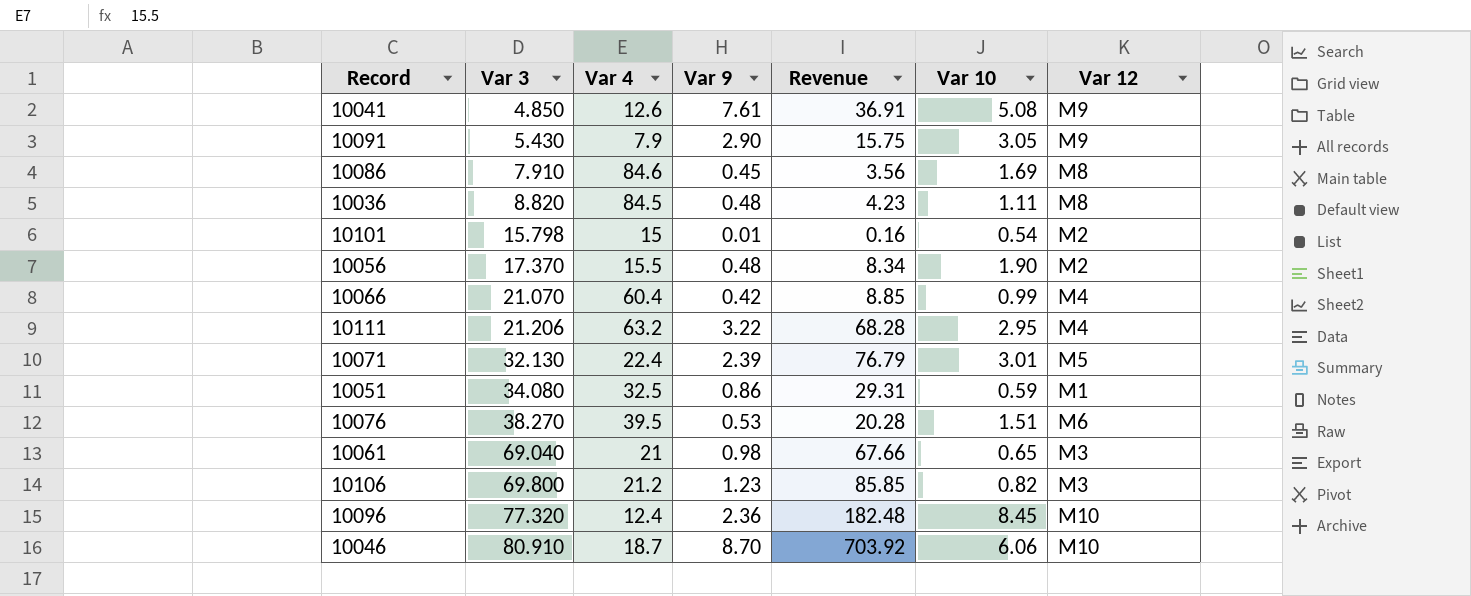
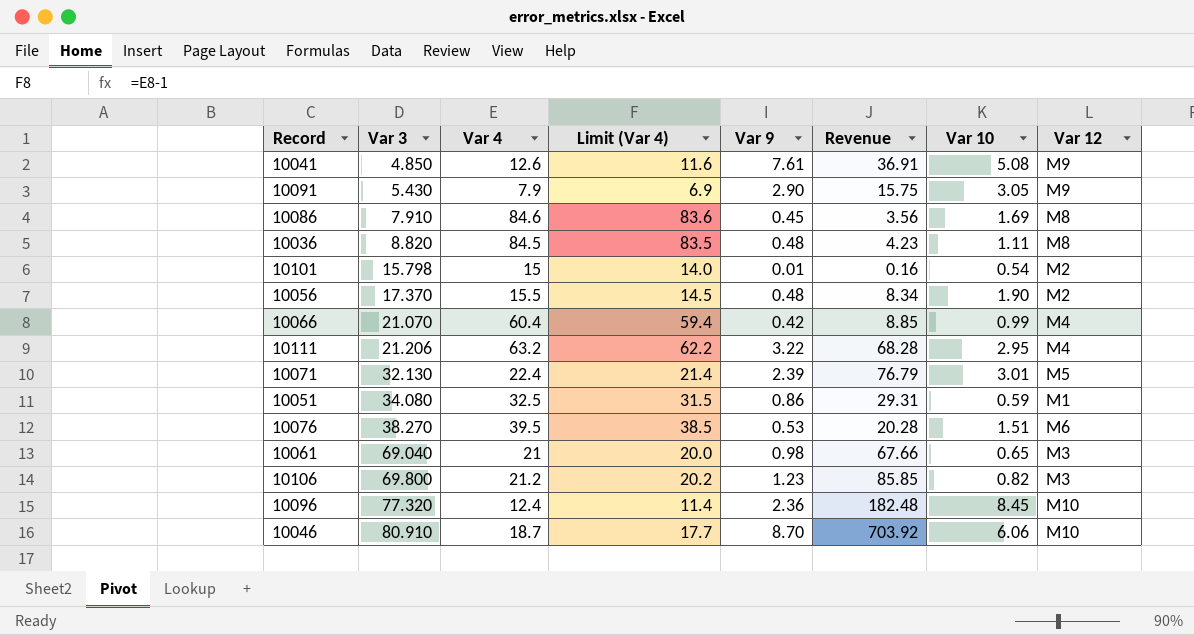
column Limit (Var 4) | formula: none -> [Var 4] - 1

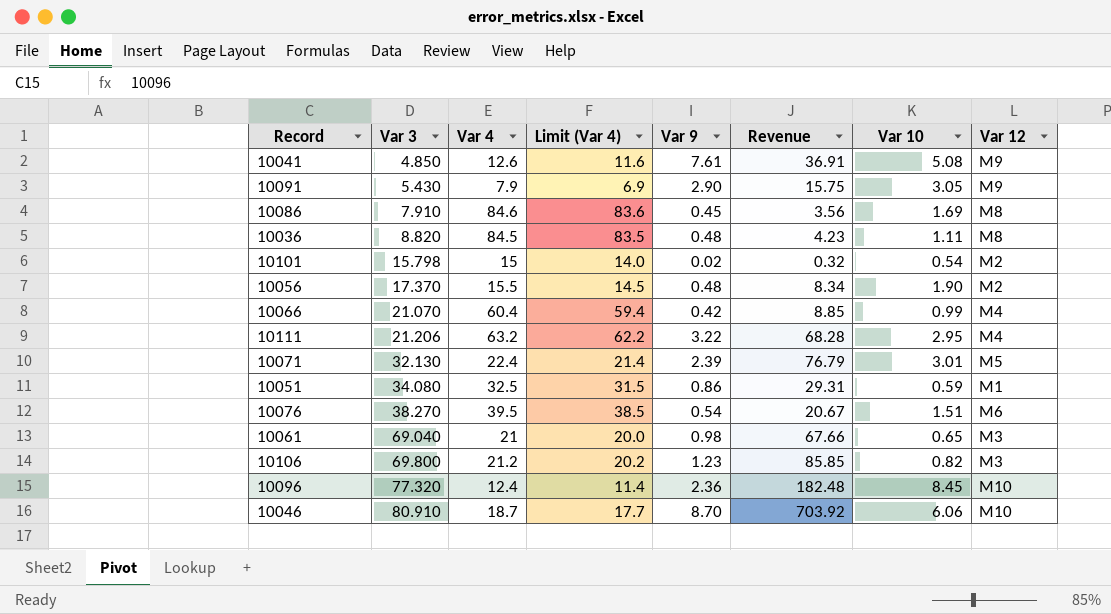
10101 | Var 9: 0.01 -> 0.02
10101 | Revenue: 0.16 -> 0.32
10076 | Var 9: 0.53 -> 0.54
10076 | Revenue: 20.28 -> 20.67

